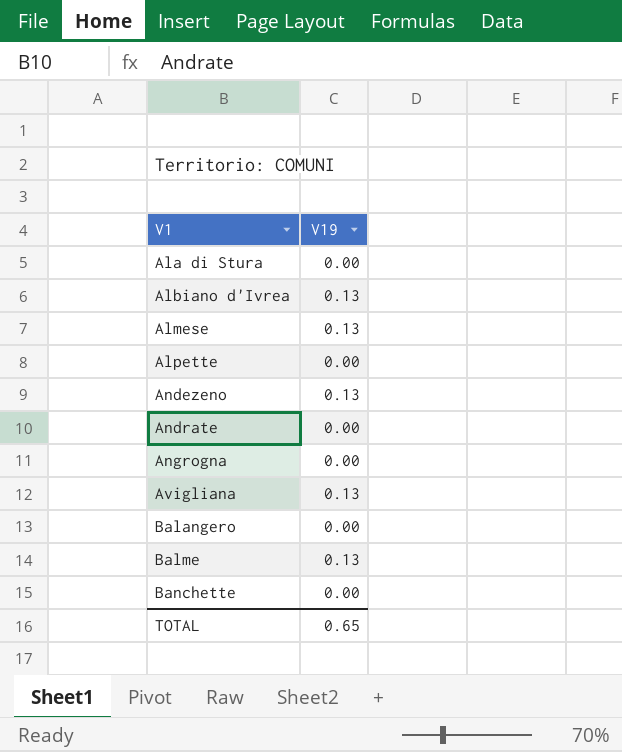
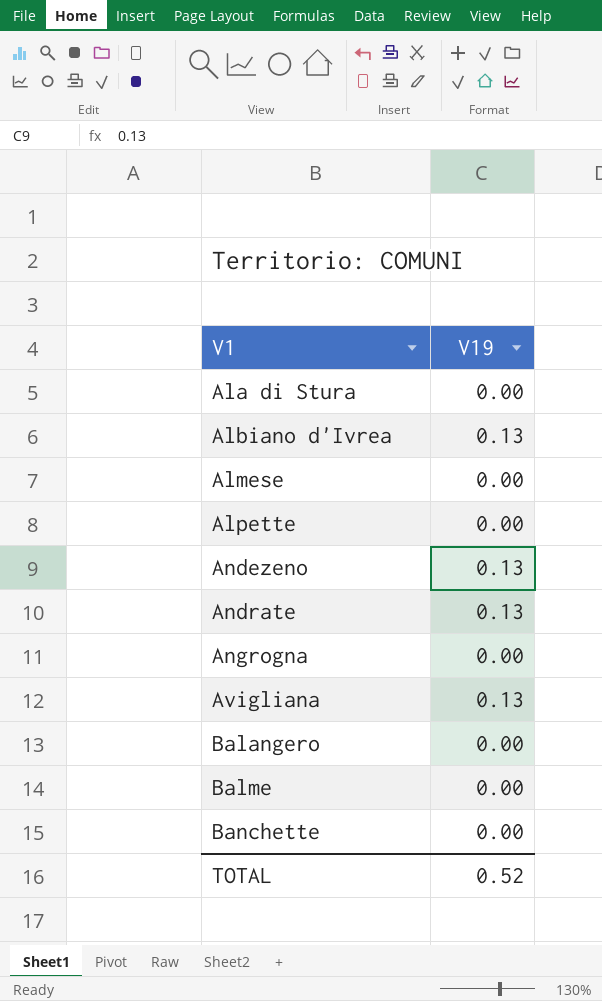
Almese | V19: 0.13 -> 0.00
Andrate | V19: 0.00 -> 0.13
Balme | V19: 0.13 -> 0.00
TOTAL | V19: 0.65 -> 0.52

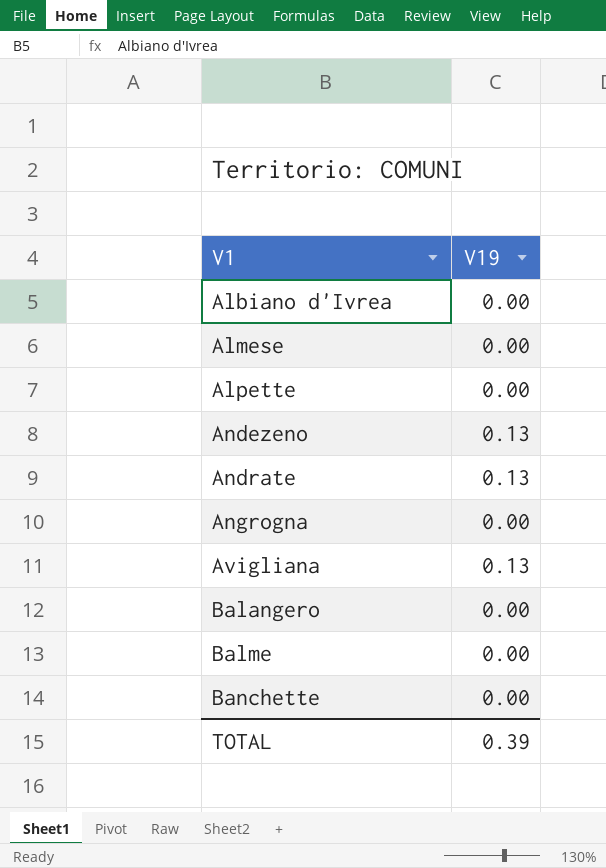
row Ala di Stura: 0.00 -> none
Albiano d'Ivrea | V19: 0.13 -> 0.00
TOTAL | V19: 0.52 -> 0.39

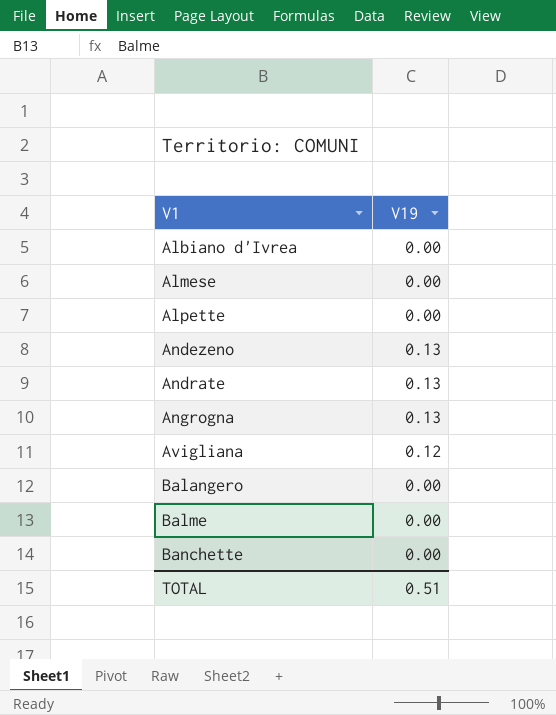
Angrogna | V19: 0.00 -> 0.13
Avigliana | V19: 0.13 -> 0.12
TOTAL | V19: 0.39 -> 0.51

